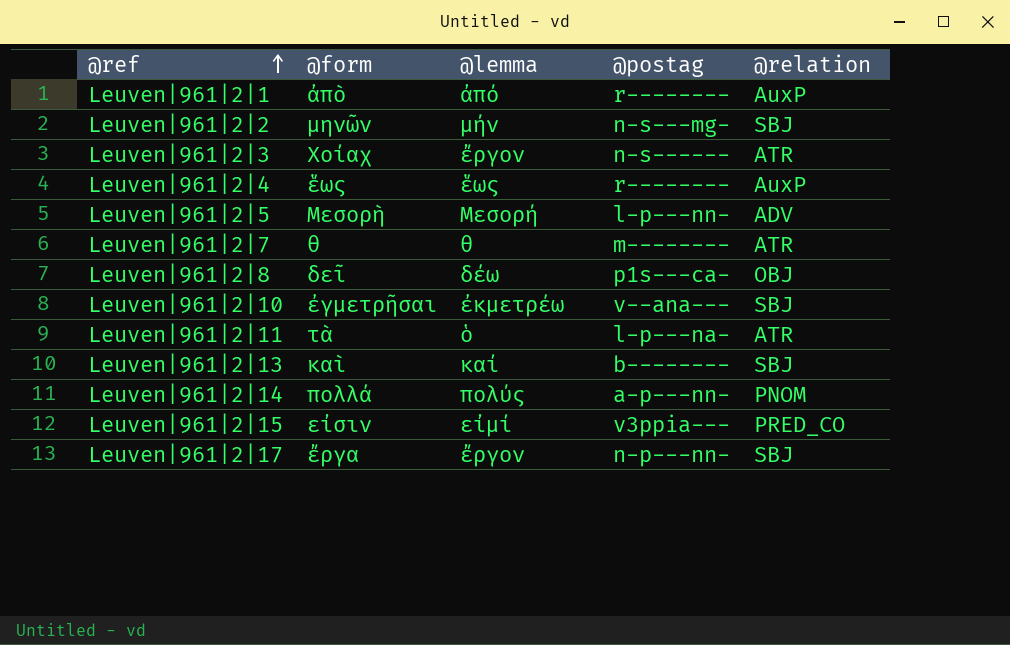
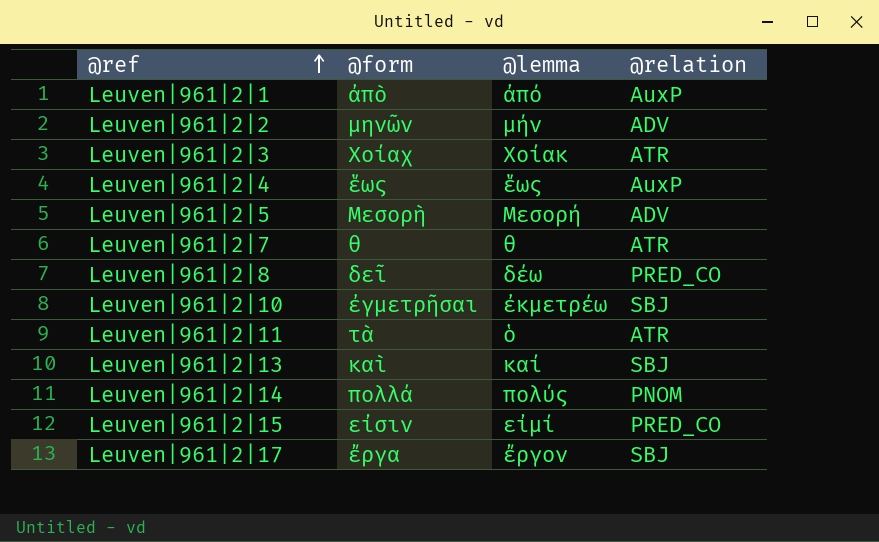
column @postag | position: 4 -> none
Leuven|961|2|2 | @relation: SBJ -> ADV
Leuven|961|2|3 | @lemma: ἔργον -> Χοίακ
Leuven|961|2|8 | @relation: OBJ -> PRED_CO

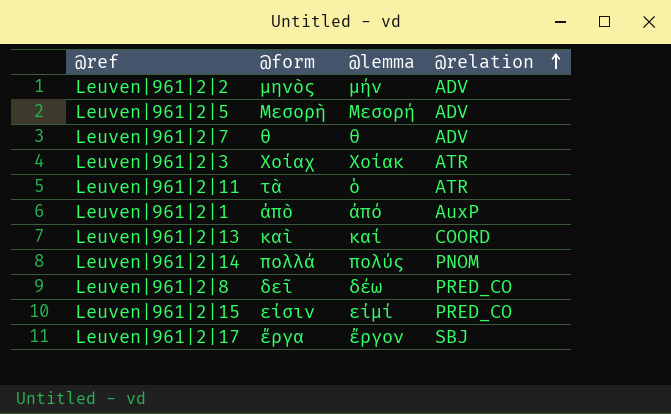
row order: @ref ascending -> @relation ascending
row Leuven|961|2|4: ἕως | ἕως | AuxP -> none
row Leuven|961|2|10: ἐγμετρῆσαι | ἐκμετρέω | SBJ -> none
Leuven|961|2|2 | @form: μηνῶν -> μηνὸς
Leuven|961|2|7 | @relation: ATR -> ADV
Leuven|961|2|13 | @relation: SBJ -> COORD

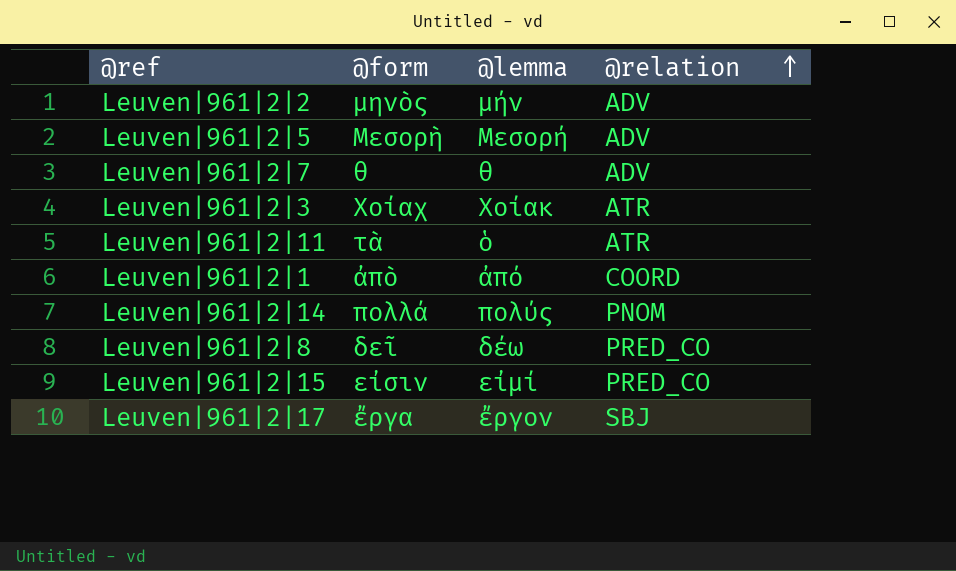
row Leuven|961|2|13: καὶ | καί | COORD -> none
Leuven|961|2|1 | @relation: AuxP -> COORD

